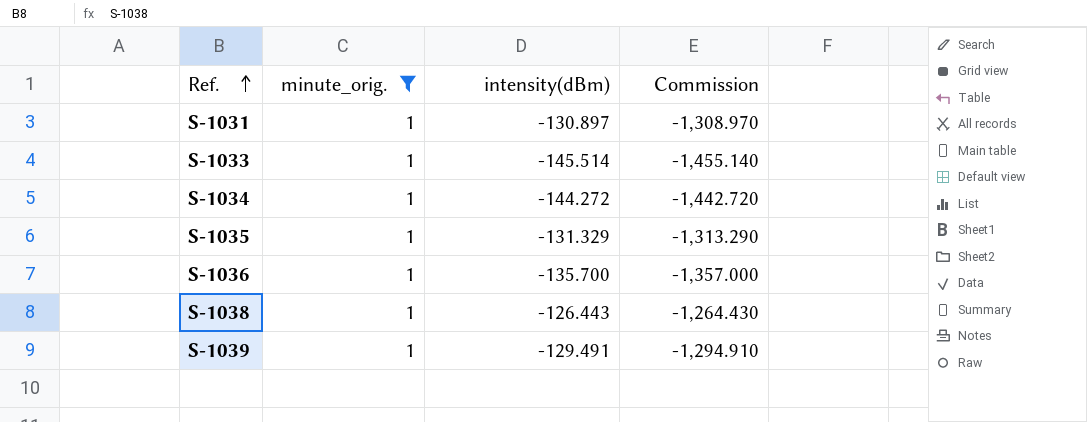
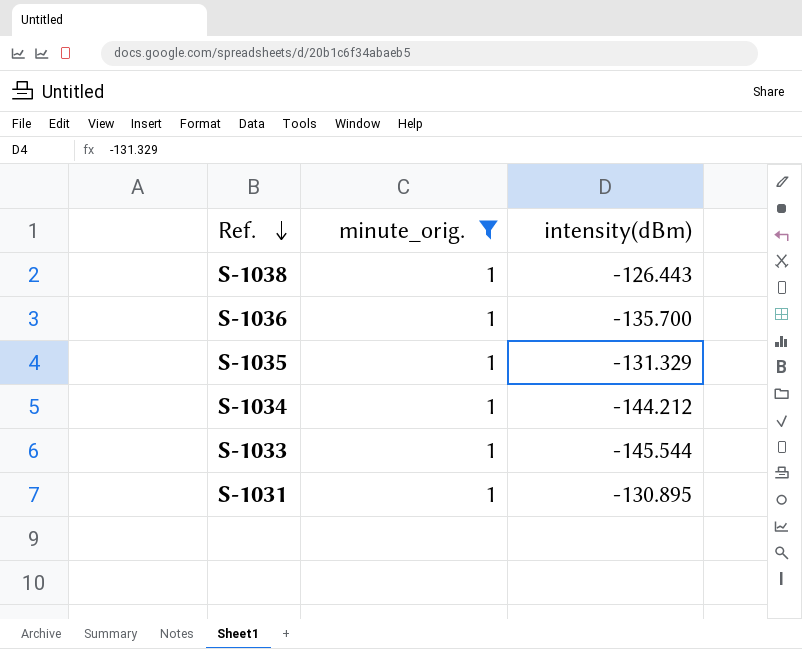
row order: Ref. ascending -> Ref. descending
column Commission | formula: [intensity(dBm)] * 10 -> none
row S-1039: 1 | -129.491 | -1,294.910 -> none
S-1034 | intensity(dBm): -144.272 -> -144.212
S-1033 | intensity(dBm): -145.514 -> -145.544
S-1031 | intensity(dBm): -130.897 -> -130.895

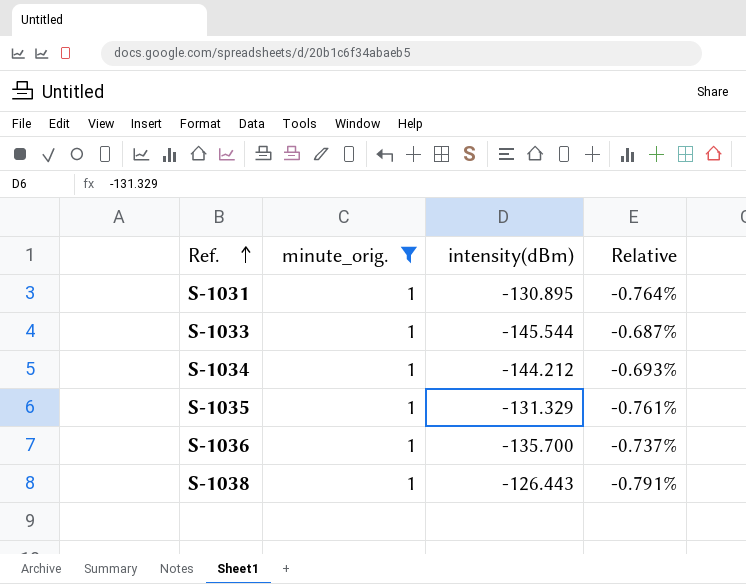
row order: Ref. descending -> Ref. ascending
column Relative | formula: none -> [minute_orig.] / [intensity(dBm)]

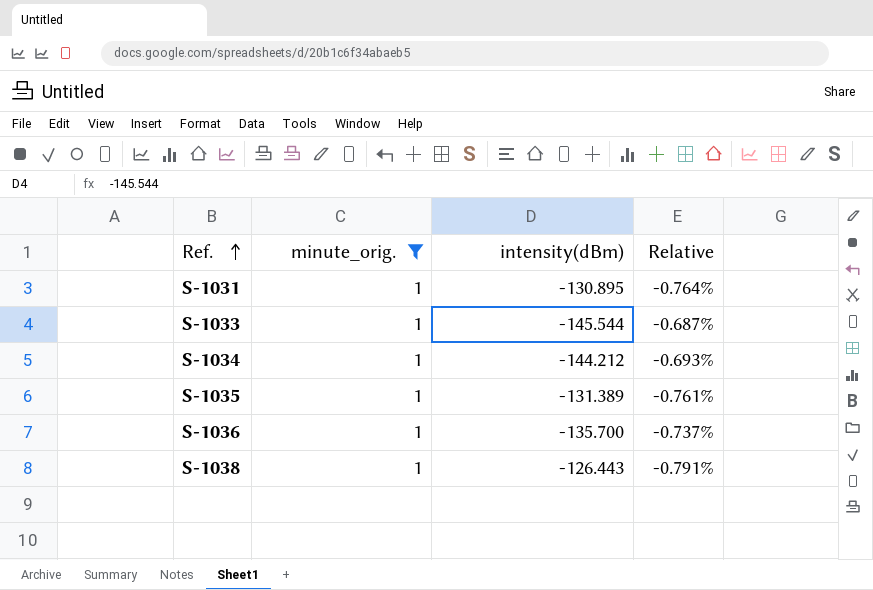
S-1035 | intensity(dBm): -131.329 -> -131.389

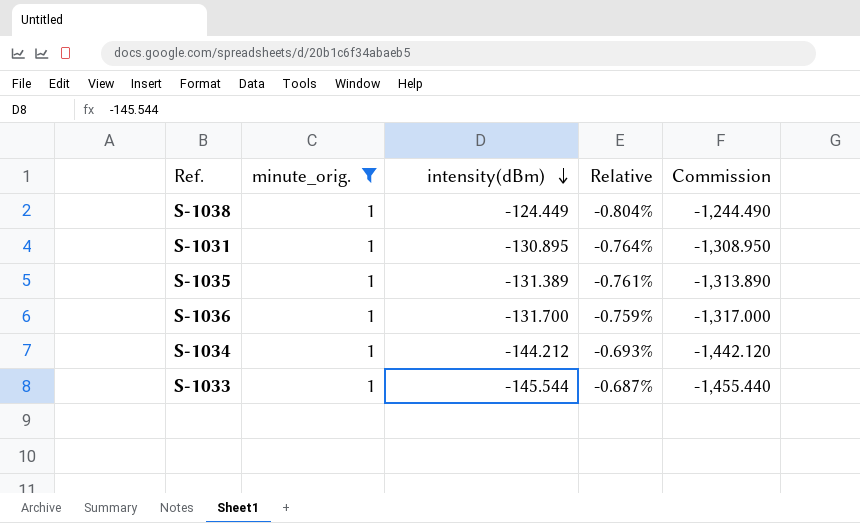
row order: Ref. ascending -> intensity(dBm) descending
column Commission | formula: none -> [intensity(dBm)] * 10
S-1038 | intensity(dBm): -126.443 -> -124.449
S-1038 | Relative: -0.791% -> -0.804%
S-1036 | intensity(dBm): -135.700 -> -131.700
S-1036 | Relative: -0.737% -> -0.759%

